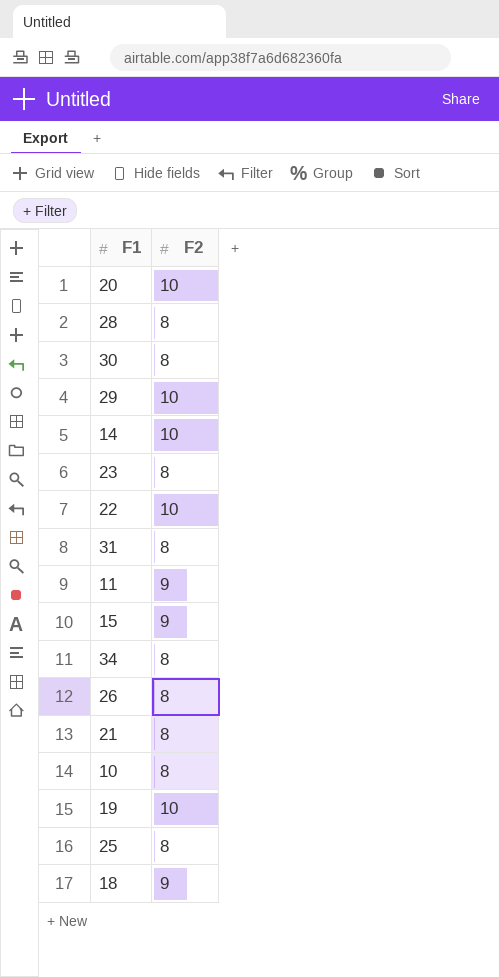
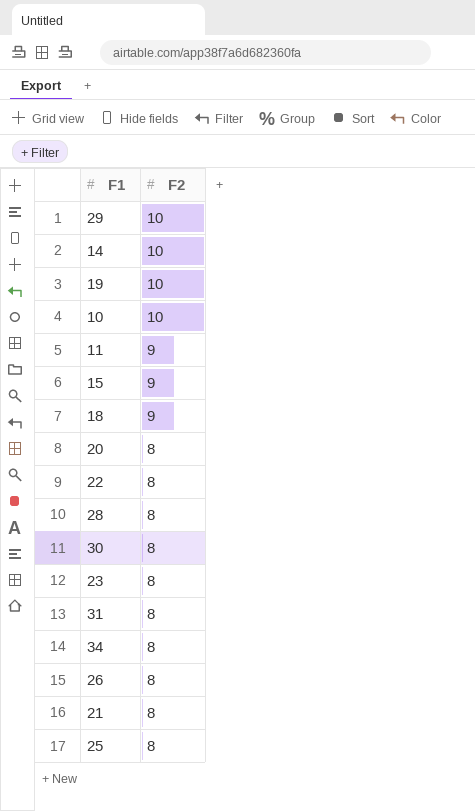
row order: none -> F2 descending
10 | F2: 8 -> 10
20 | F2: 10 -> 8
22 | F2: 10 -> 8

